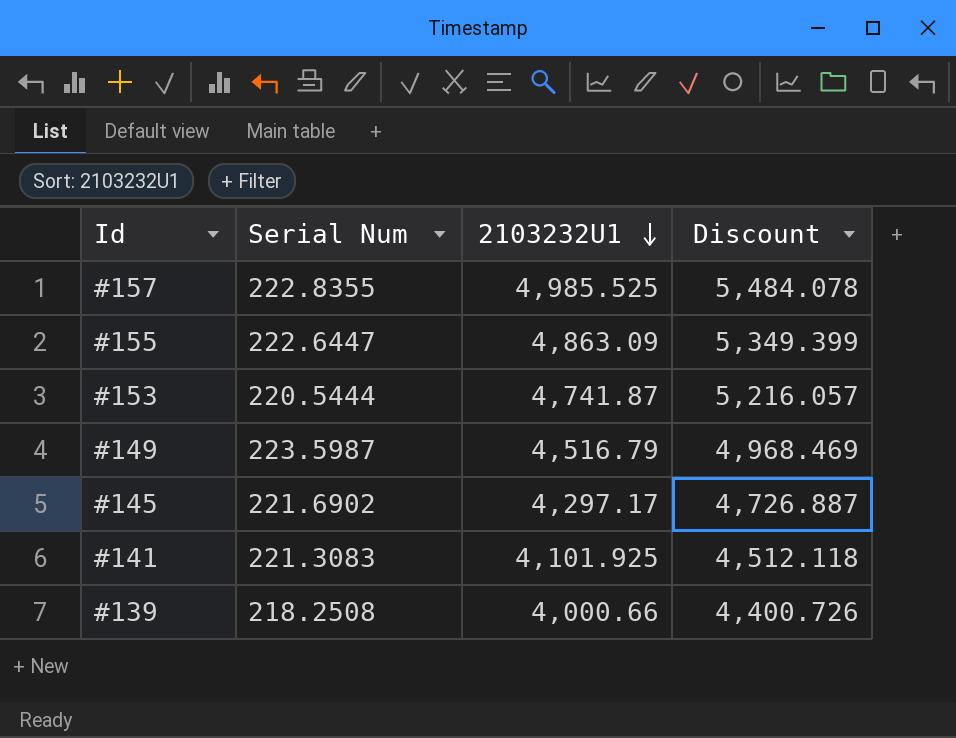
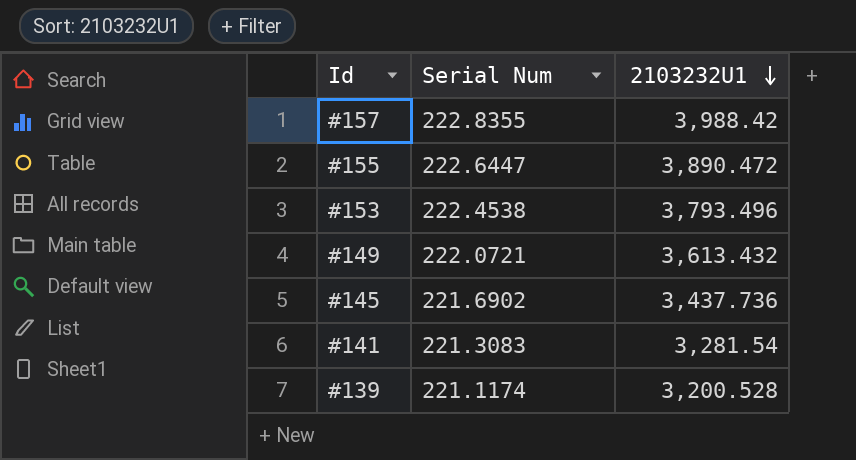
column Discount | formula: [2103232U1] * 1.1 -> none
#157 | 2103232U1: 4,985.525 -> 3,988.42
#155 | 2103232U1: 4,863.09 -> 3,890.472
#153 | Serial Num: 220.5444 -> 222.4538
#153 | 2103232U1: 4,741.87 -> 3,793.496
#149 | Serial Num: 223.5987 -> 222.0721
#149 | 2103232U1: 4,516.79 -> 3,613.432
#145 | 2103232U1: 4,297.17 -> 3,437.736
#141 | 2103232U1: 4,101.925 -> 3,281.54
#139 | Serial Num: 218.2508 -> 221.1174
#139 | 2103232U1: 4,000.66 -> 3,200.528

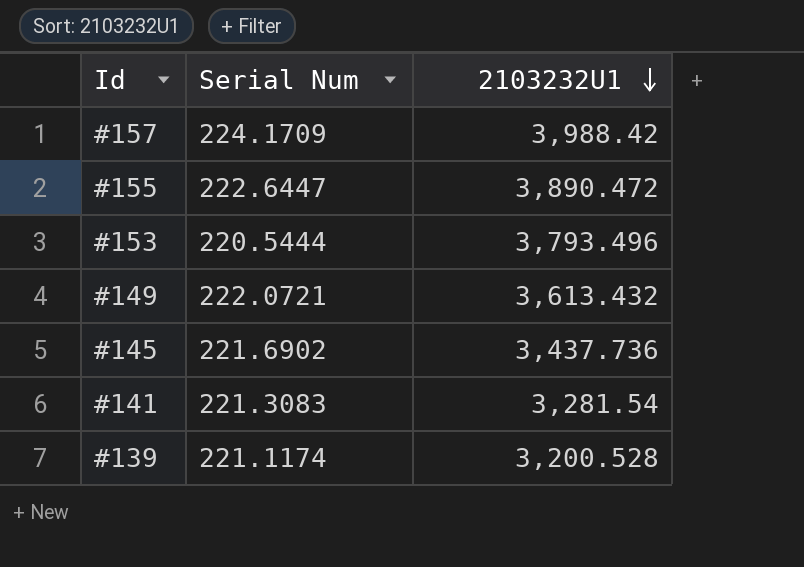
#157 | Serial Num: 222.8355 -> 224.1709
#153 | Serial Num: 222.4538 -> 220.5444

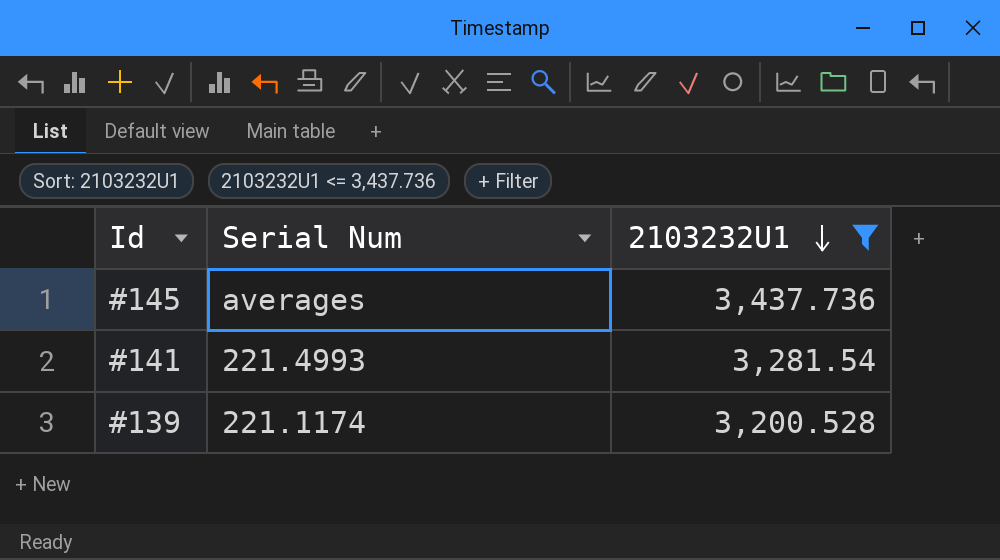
filter: none -> 2103232U1 <= 3,437.736
#145 | Serial Num: 221.6902 -> averages
#141 | Serial Num: 221.3083 -> 221.4993

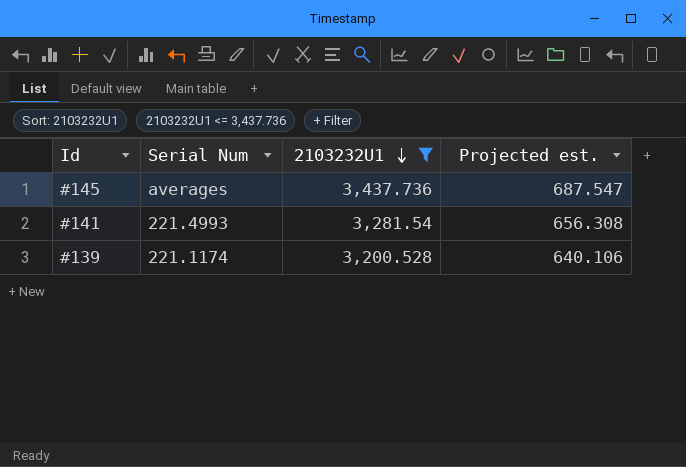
column Projected est. | formula: none -> [2103232U1] * 0.2

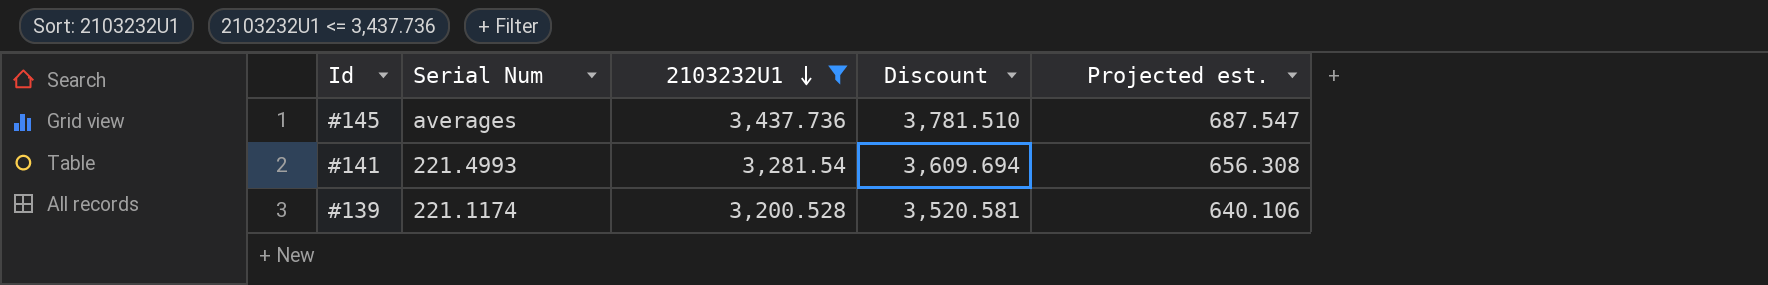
column Discount | formula: none -> [2103232U1] * 1.1

